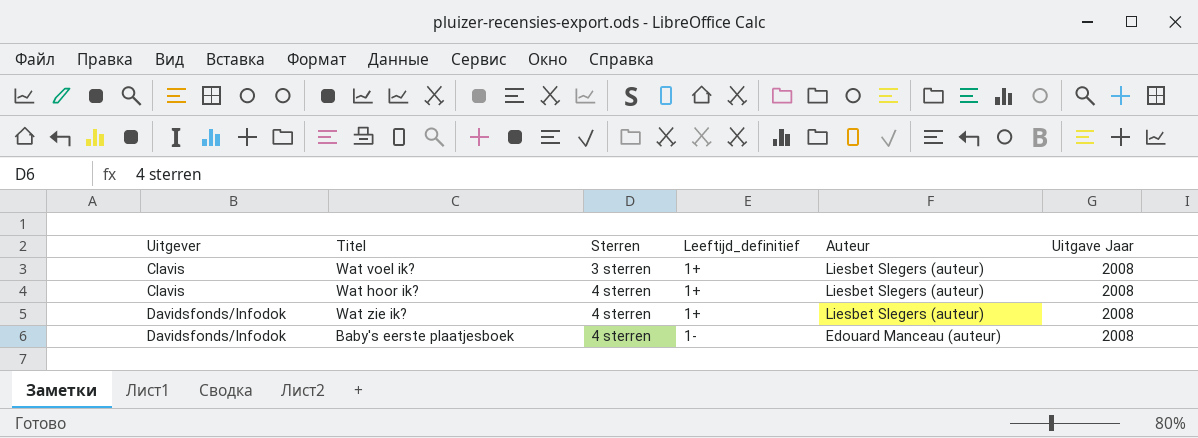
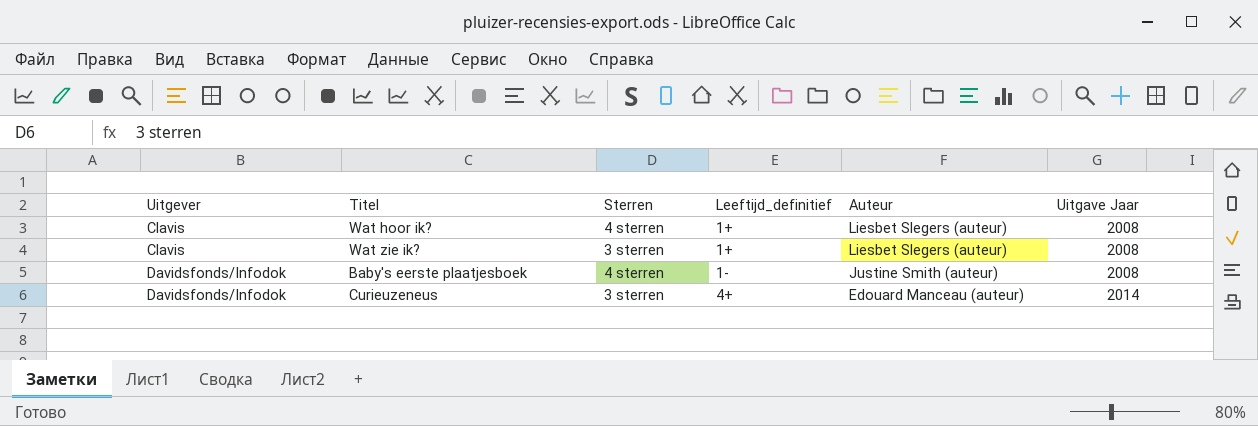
row Wat voel ik?: Clavis | 3 sterren | 1+ | Liesbet Slegers (auteur) | 2008 -> none
Wat zie ik? | Uitgever: Davidsfonds/Infodok -> Clavis
Wat zie ik? | Sterren: 4 sterren -> 3 sterren
Baby's eerste plaatjesboek | Auteur: Edouard Manceau (auteur) -> Justine Smith (auteur)
row Curieuzeneus: none -> Davidsfonds/Infodok | 3 sterren | 4+ | Edouard Manceau (auteur) | 2014

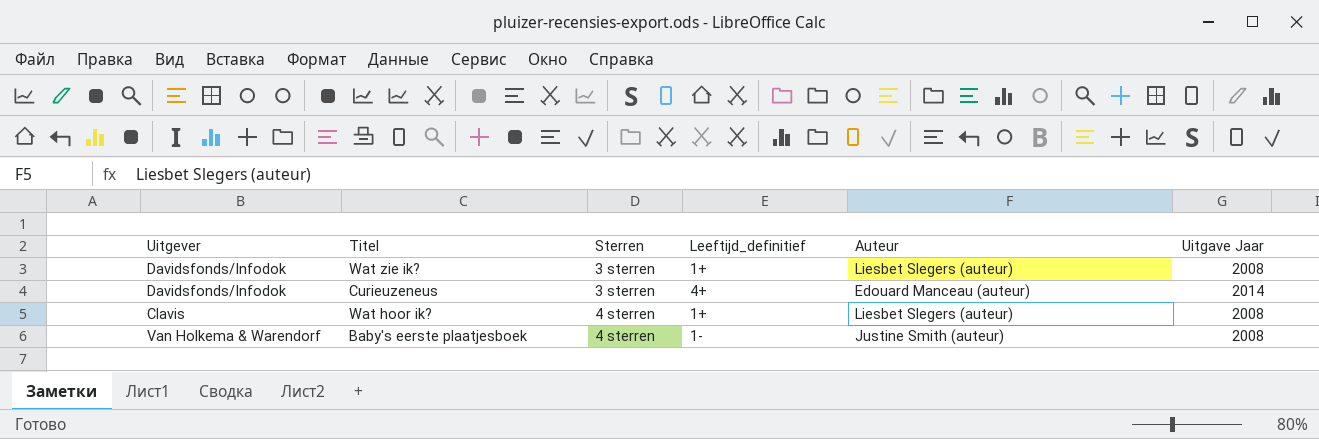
row order: Uitgever ascending -> Sterren ascending
Wat zie ik? | Uitgever: Clavis -> Davidsfonds/Infodok
Baby's eerste plaatjesboek | Uitgever: Davidsfonds/Infodok -> Van Holkema & Warendorf

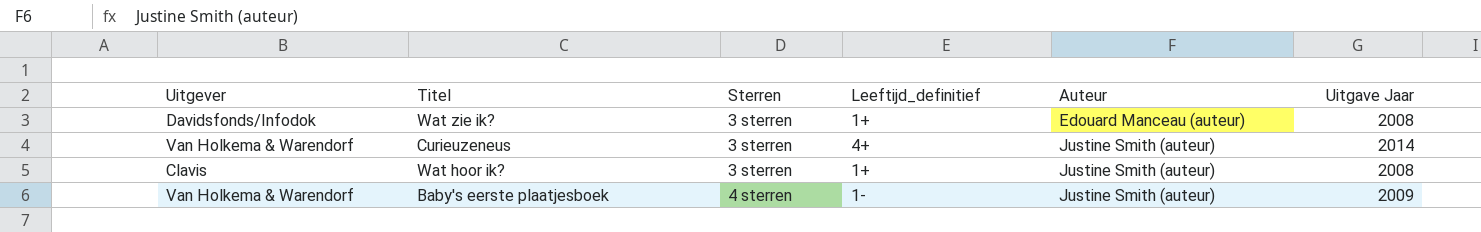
Wat zie ik? | Auteur: Liesbet Slegers (auteur) -> Edouard Manceau (auteur)
Curieuzeneus | Uitgever: Davidsfonds/Infodok -> Van Holkema & Warendorf
Curieuzeneus | Auteur: Edouard Manceau (auteur) -> Justine Smith (auteur)
Wat hoor ik? | Sterren: 4 sterren -> 3 sterren
Wat hoor ik? | Auteur: Liesbet Slegers (auteur) -> Justine Smith (auteur)
Baby's eerste plaatjesboek | Uitgave Jaar: 2008 -> 2009

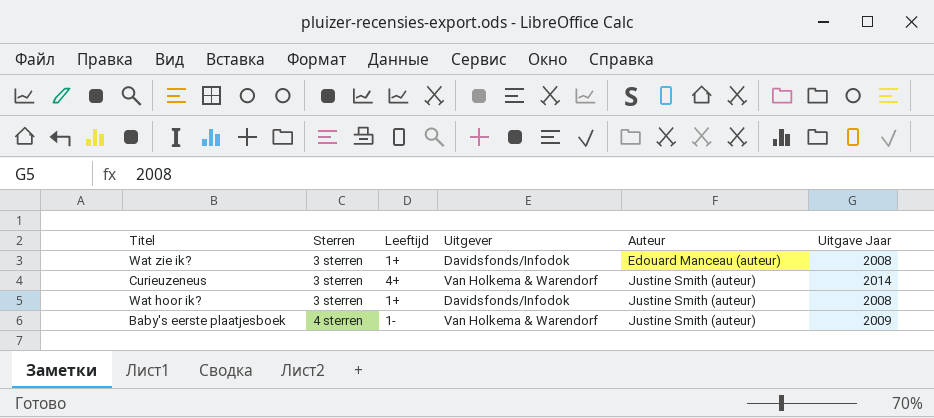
column name: Leeftijd_definitief -> Leeftijd
column Uitgever | position: 1 -> 4
Wat hoor ik? | Uitgever: Clavis -> Davidsfonds/Infodok

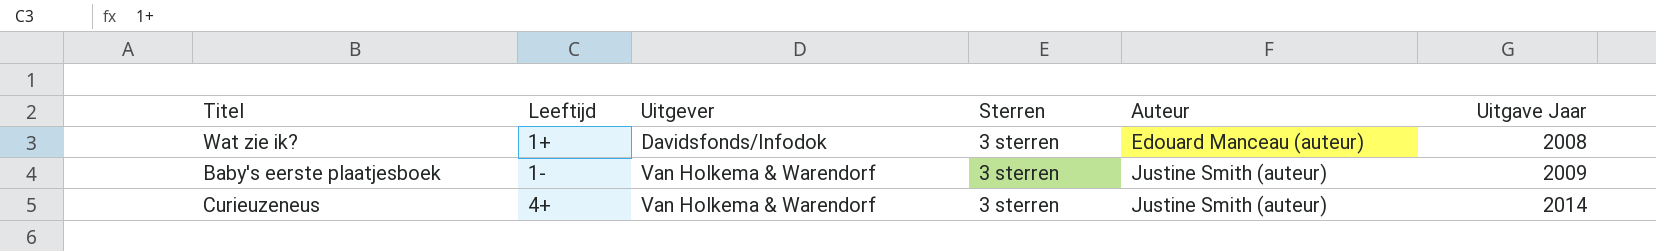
row order: Sterren ascending -> Leeftijd ascending
column Sterren | position: 2 -> 4
row Wat hoor ik?: 3 sterren | 1+ | Davidsfonds/Infodok | Justine Smith (auteur) | 2008 -> none
Baby's eerste plaatjesboek | Sterren: 4 sterren -> 3 sterren

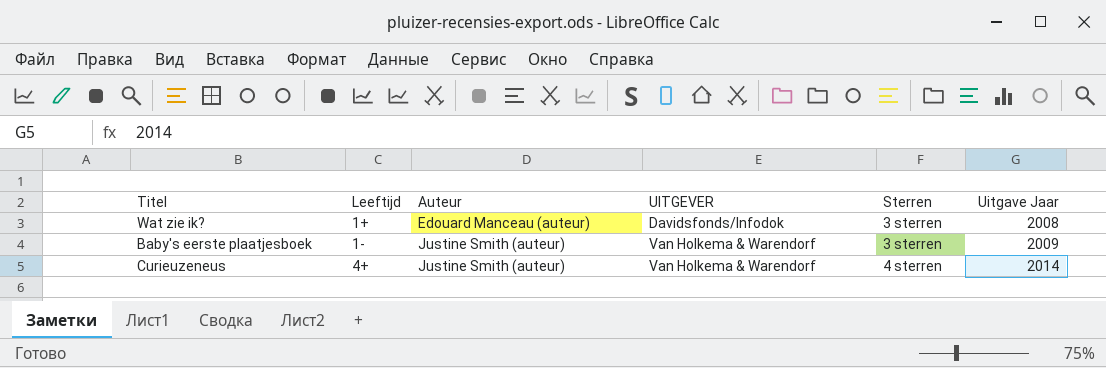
column Auteur | position: 5 -> 3
column name: Uitgever -> UITGEVER
Curieuzeneus | Sterren: 3 sterren -> 4 sterren

